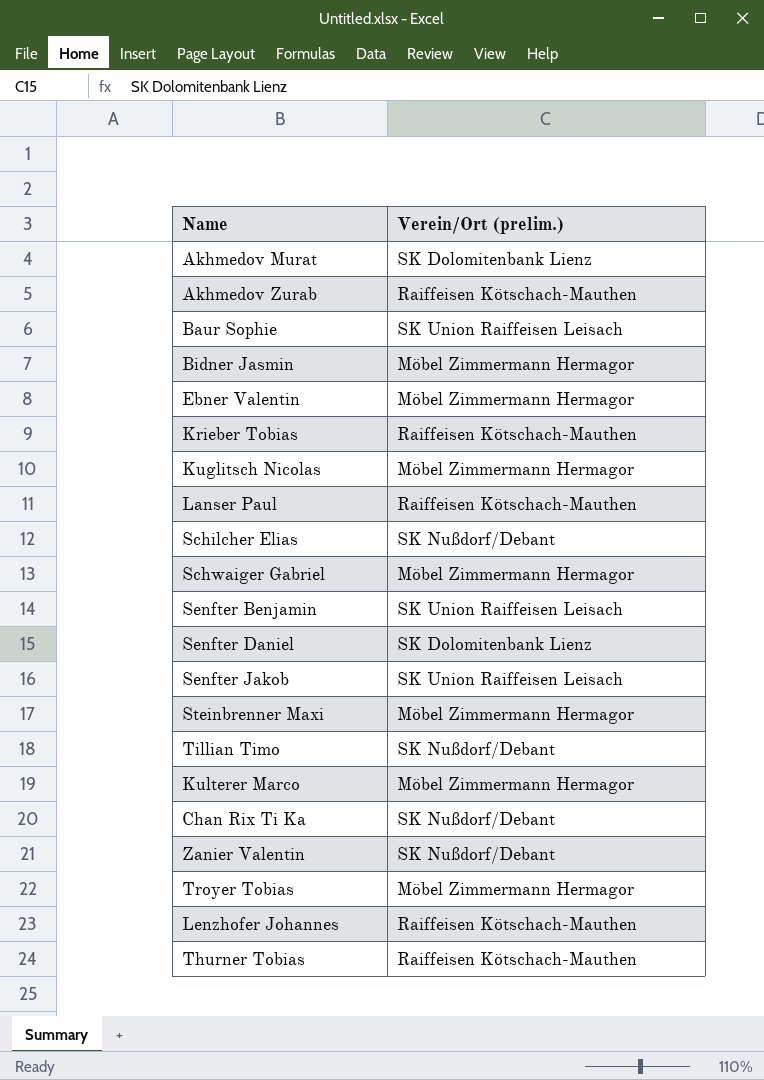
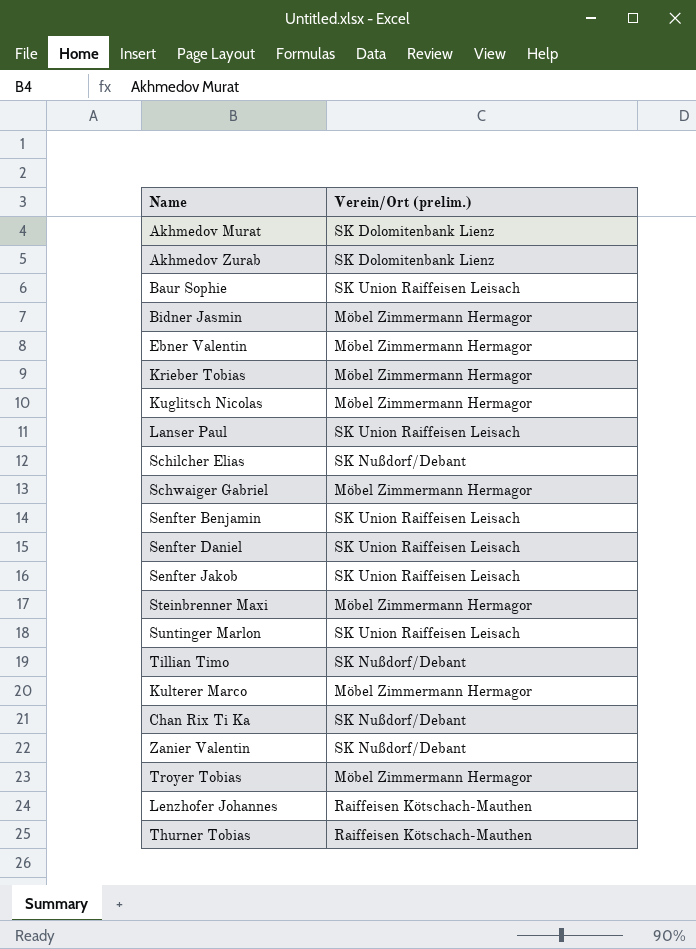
Akhmedov Zurab | Verein/Ort (prelim.): Raiffeisen Kötschach-Mauthen -> SK Dolomitenbank Lienz
Krieber Tobias | Verein/Ort (prelim.): Raiffeisen Kötschach-Mauthen -> Möbel Zimmermann Hermagor
Lanser Paul | Verein/Ort (prelim.): Raiffeisen Kötschach-Mauthen -> SK Union Raiffeisen Leisach
Senfter Daniel | Verein/Ort (prelim.): SK Dolomitenbank Lienz -> SK Union Raiffeisen Leisach
row Suntinger Marlon: none -> SK Union Raiffeisen Leisach

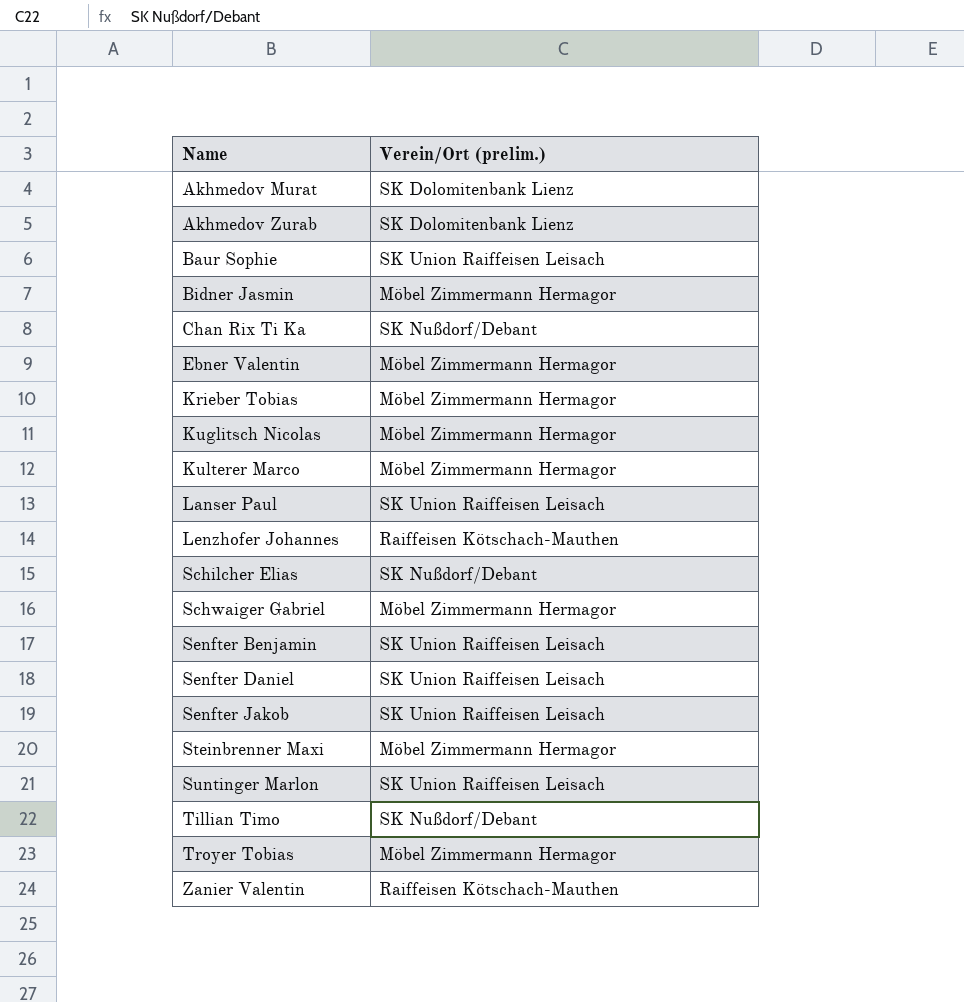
row order: none -> Name ascending
row Thurner Tobias: Raiffeisen Kötschach-Mauthen -> none
Zanier Valentin | Verein/Ort (prelim.): SK Nußdorf/Debant -> Raiffeisen Kötschach-Mauthen

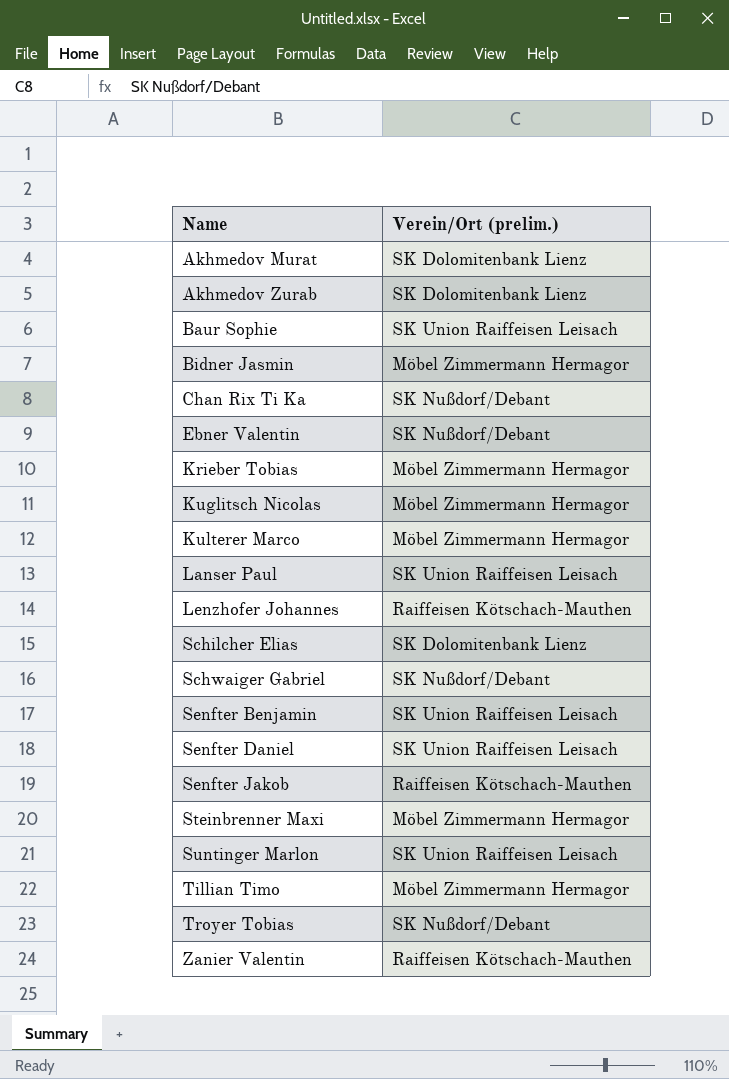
Ebner Valentin | Verein/Ort (prelim.): Möbel Zimmermann Hermagor -> SK Nußdorf/Debant
Schilcher Elias | Verein/Ort (prelim.): SK Nußdorf/Debant -> SK Dolomitenbank Lienz
Schwaiger Gabriel | Verein/Ort (prelim.): Möbel Zimmermann Hermagor -> SK Nußdorf/Debant
Senfter Jakob | Verein/Ort (prelim.): SK Union Raiffeisen Leisach -> Raiffeisen Kötschach-Mauthen
Tillian Timo | Verein/Ort (prelim.): SK Nußdorf/Debant -> Möbel Zimmermann Hermagor
Troyer Tobias | Verein/Ort (prelim.): Möbel Zimmermann Hermagor -> SK Nußdorf/Debant

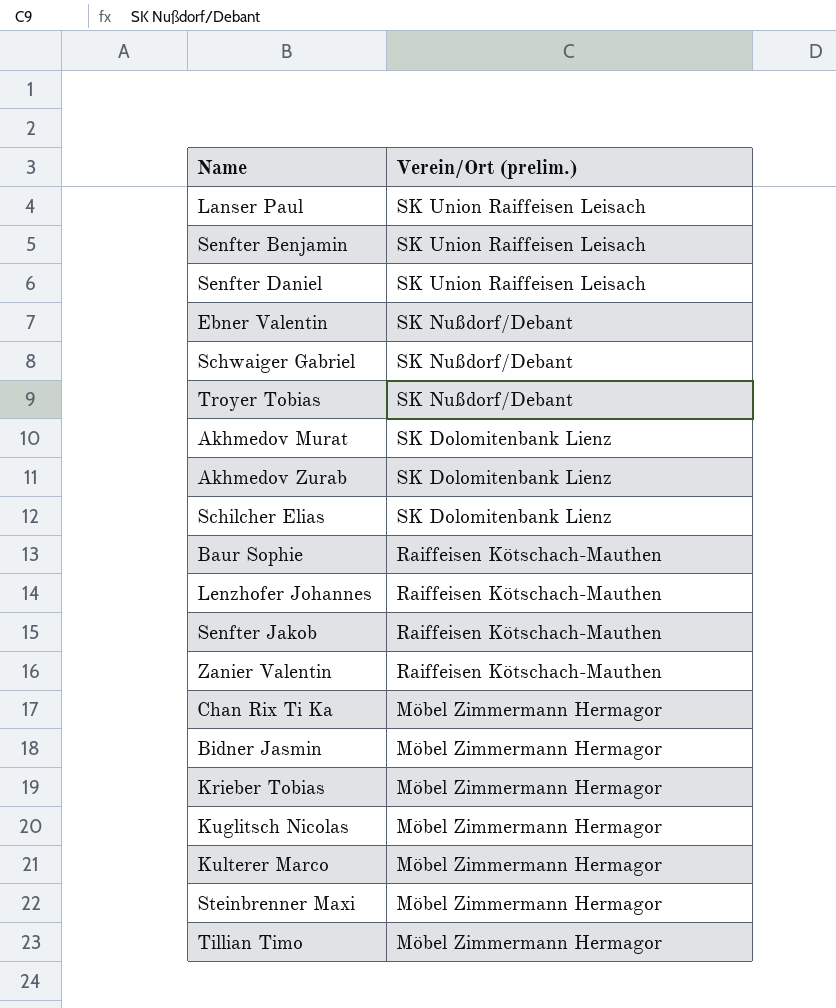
row order: Name ascending -> Verein/Ort (prelim.) descending
row Suntinger Marlon: SK Union Raiffeisen Leisach -> none
Baur Sophie | Verein/Ort (prelim.): SK Union Raiffeisen Leisach -> Raiffeisen Kötschach-Mauthen
Chan Rix Ti Ka | Verein/Ort (prelim.): SK Nußdorf/Debant -> Möbel Zimmermann Hermagor

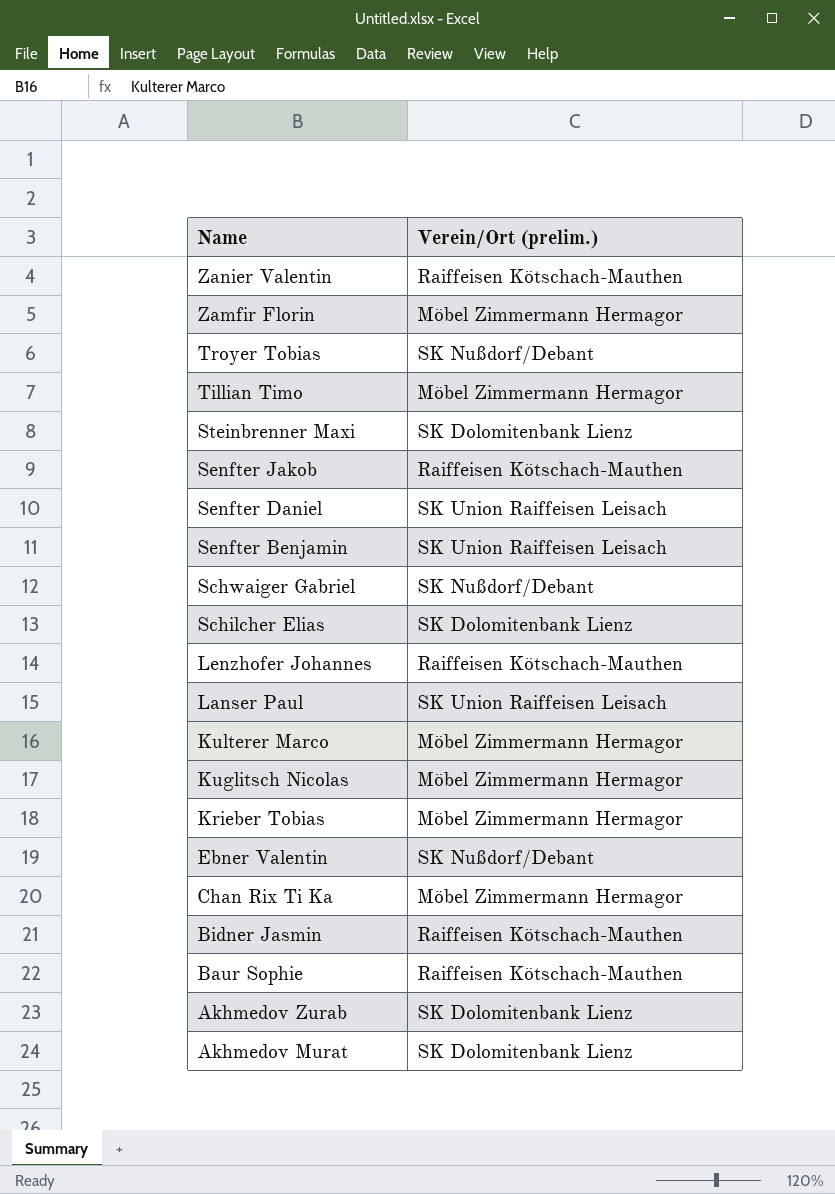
row order: Verein/Ort (prelim.) descending -> Name descending
row Zamfir Florin: none -> Möbel Zimmermann Hermagor
Steinbrenner Maxi | Verein/Ort (prelim.): Möbel Zimmermann Hermagor -> SK Dolomitenbank Lienz
Bidner Jasmin | Verein/Ort (prelim.): Möbel Zimmermann Hermagor -> Raiffeisen Kötschach-Mauthen

